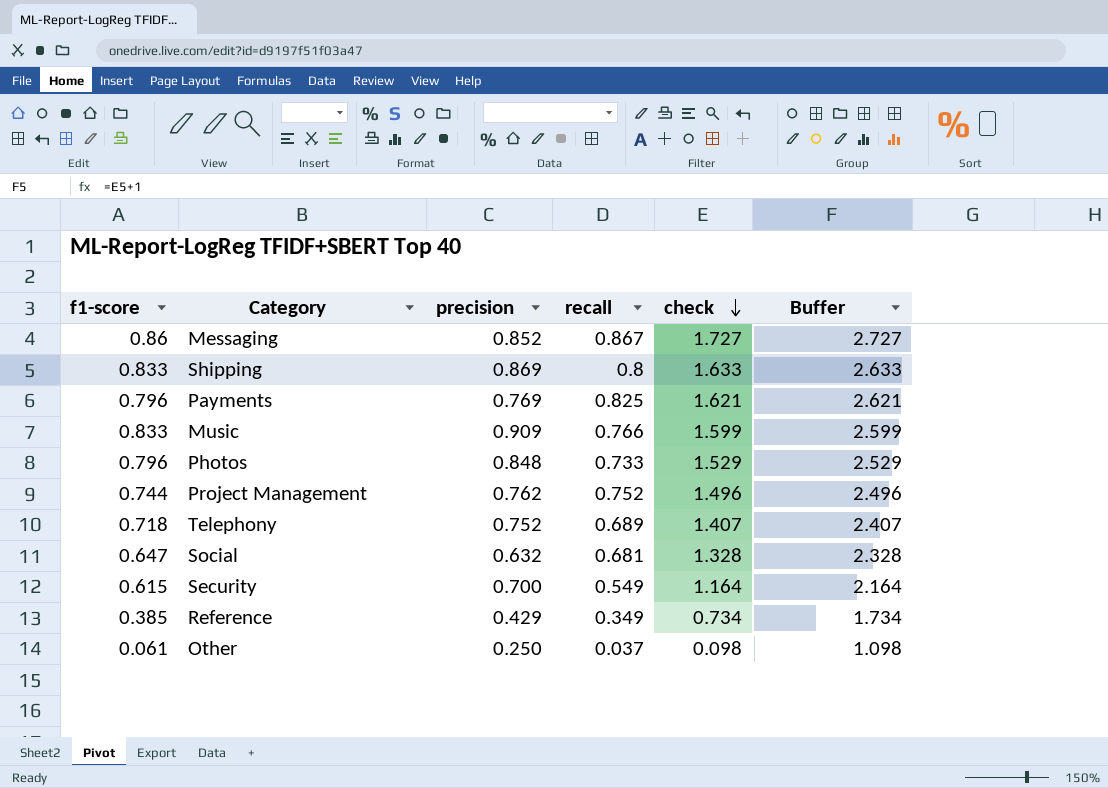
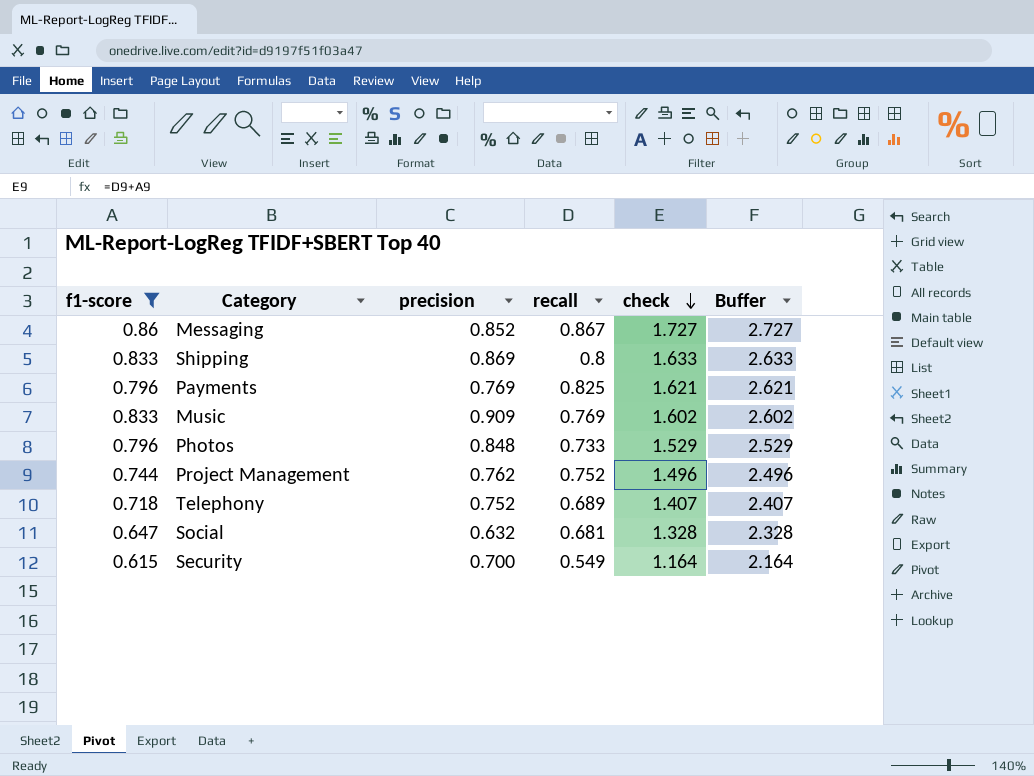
filter: none -> f1-score >= 0.615
Music | recall: 0.766 -> 0.769
Music | check: 1.599 -> 1.602
Music | Buffer: 2.599 -> 2.602

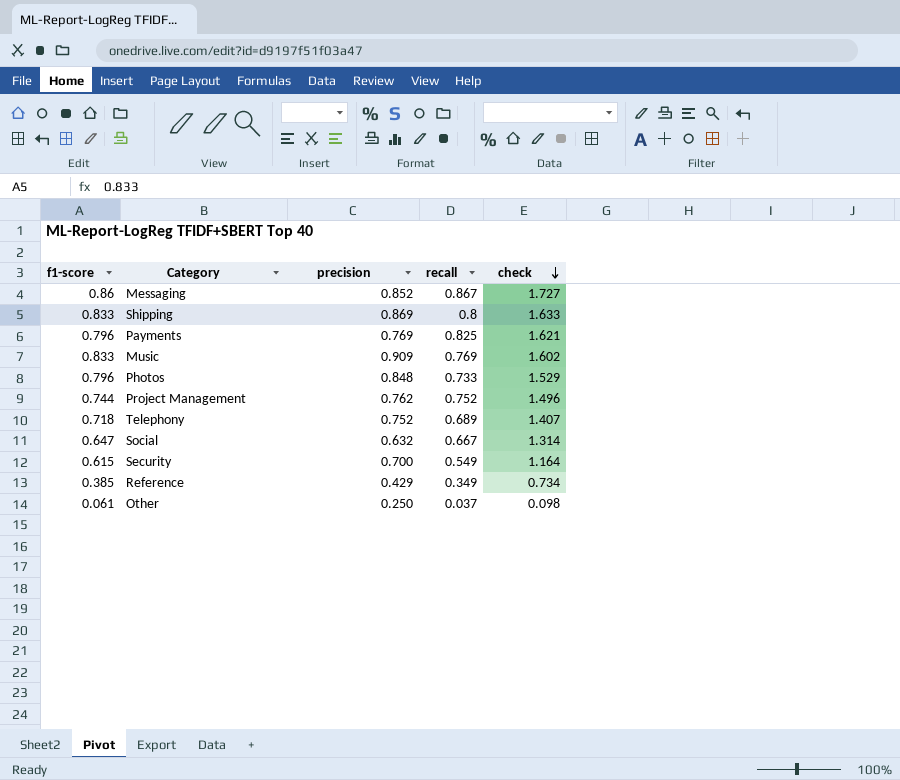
filter: f1-score >= 0.615 -> none
column Buffer | formula: [check] + 1 -> none
Social | recall: 0.681 -> 0.667
Social | check: 1.328 -> 1.314

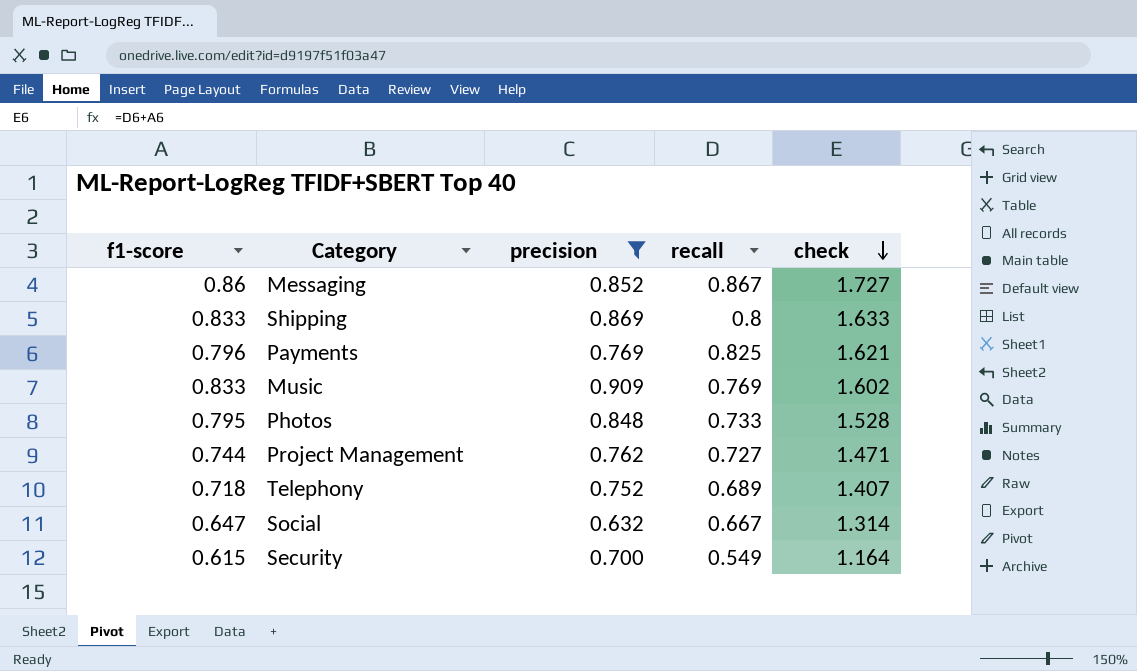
filter: none -> precision >= 0.632
Photos | f1-score: 0.796 -> 0.795
Photos | check: 1.529 -> 1.528
Project Management | recall: 0.752 -> 0.727
Project Management | check: 1.496 -> 1.471

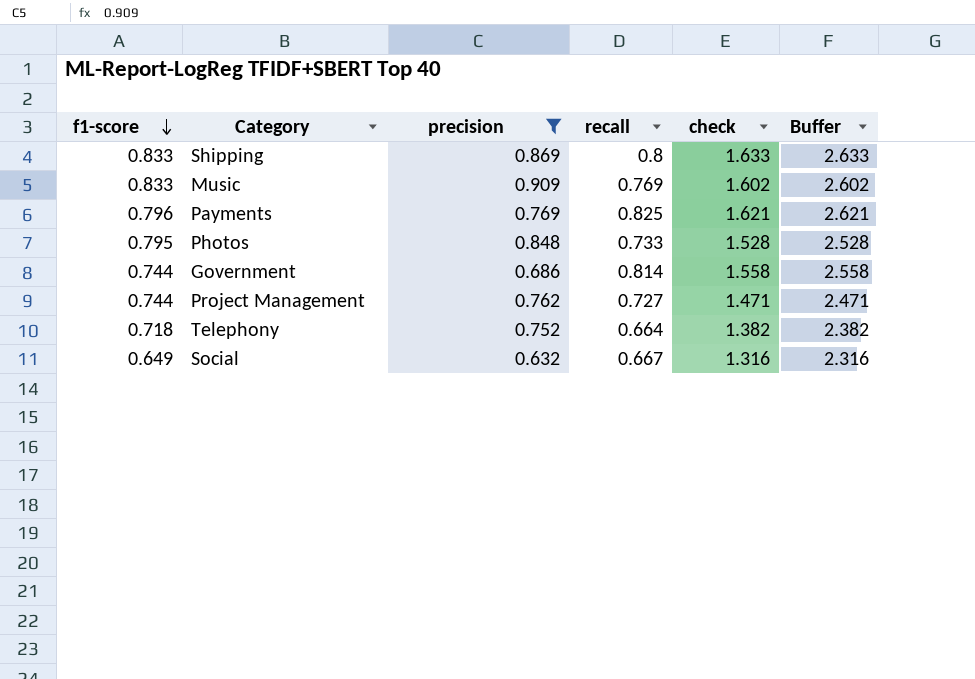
row order: check descending -> f1-score descending
column Buffer | formula: none -> [check] + 1
row Messaging: 0.86 | 0.852 | 0.867 | 1.727 -> none
row Security: 0.615 | 0.700 | 0.549 | 1.164 -> none
row Government: none -> 0.744 | 0.686 | 0.814 | 1.558 | 2.558
Telephony | recall: 0.689 -> 0.664
Telephony | check: 1.407 -> 1.382
Social | f1-score: 0.647 -> 0.649
Social | check: 1.314 -> 1.316

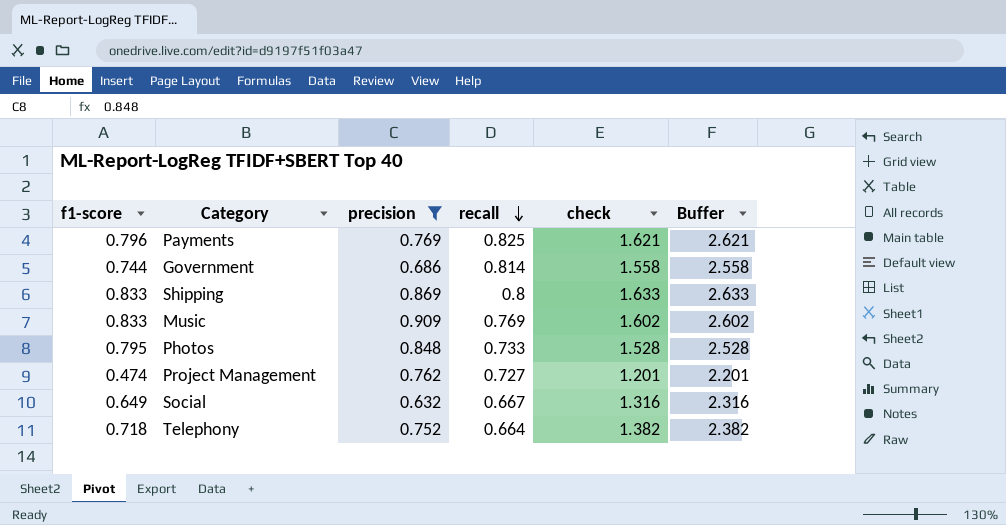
row order: f1-score descending -> recall descending
Project Management | f1-score: 0.744 -> 0.474
Project Management | check: 1.471 -> 1.201
Project Management | Buffer: 2.471 -> 2.201

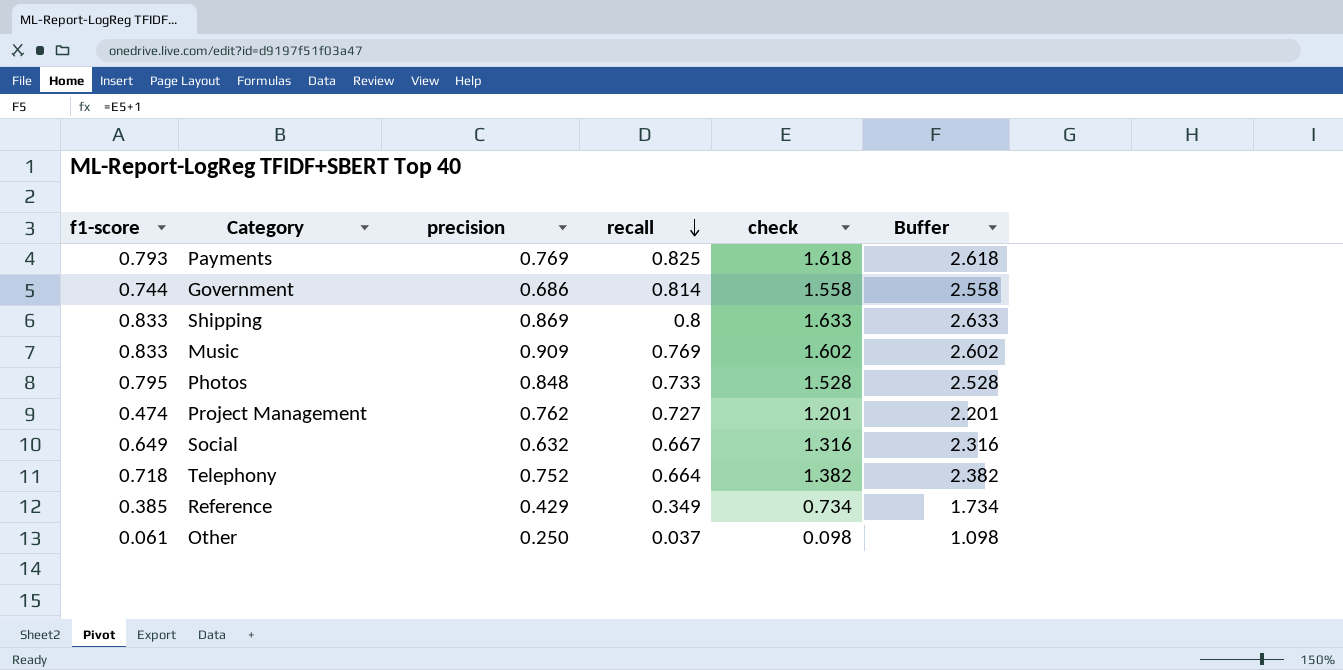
filter: precision >= 0.632 -> none
Payments | f1-score: 0.796 -> 0.793
Payments | check: 1.621 -> 1.618
Payments | Buffer: 2.621 -> 2.618

